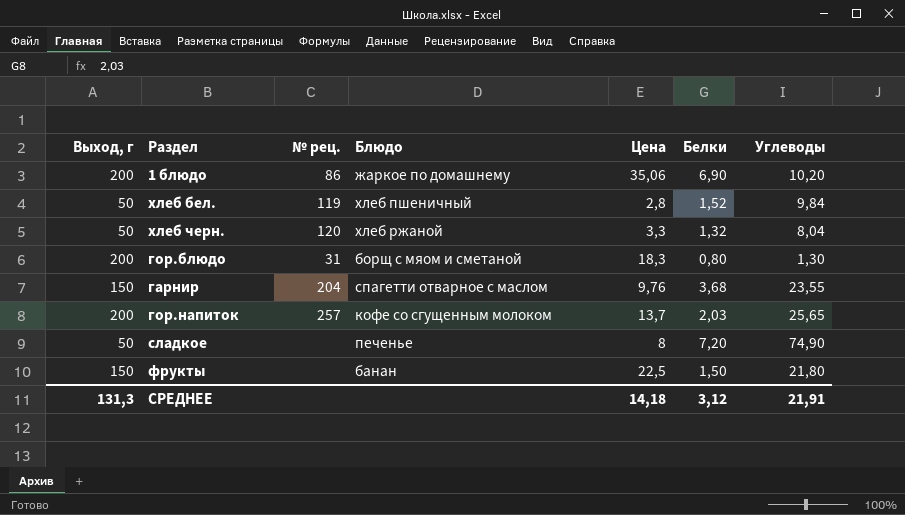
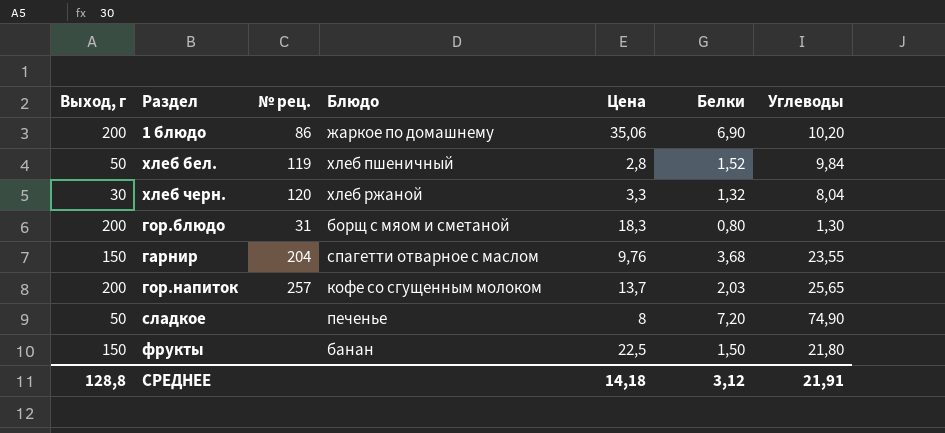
хлеб черн. | Выход, г: 50 -> 30
СРЕДНЕЕ | Выход, г: 131,3 -> 128,8

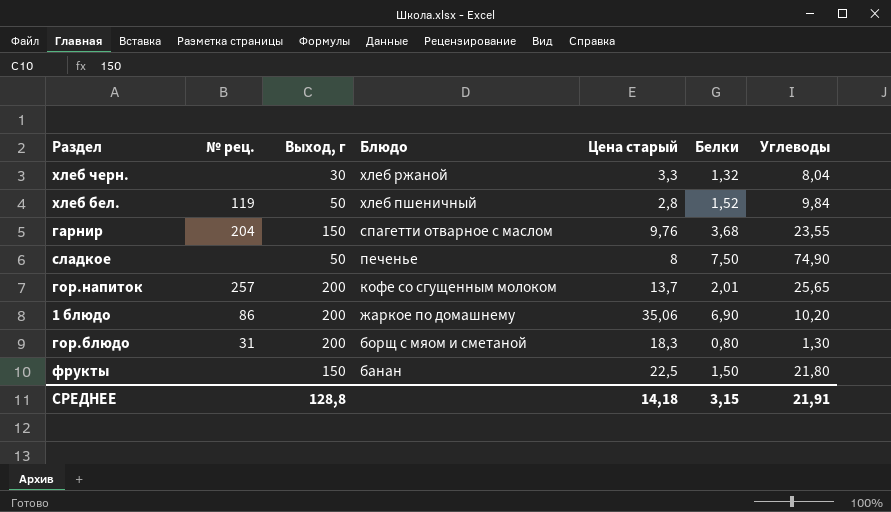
row order: none -> Блюдо descending
column Выход, г | position: 1 -> 3
column name: Цена -> Цена старый
хлеб черн. | № рец.: 120 -> none
сладкое | Белки: 7,20 -> 7,50
гор.напиток | Белки: 2,03 -> 2,01
СРЕДНЕЕ | Белки: 3,12 -> 3,15

